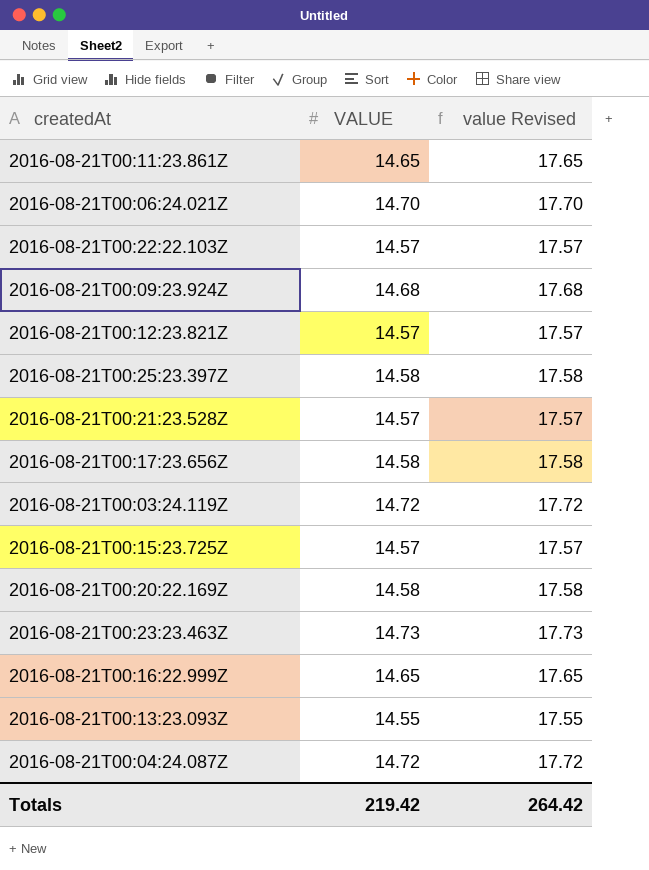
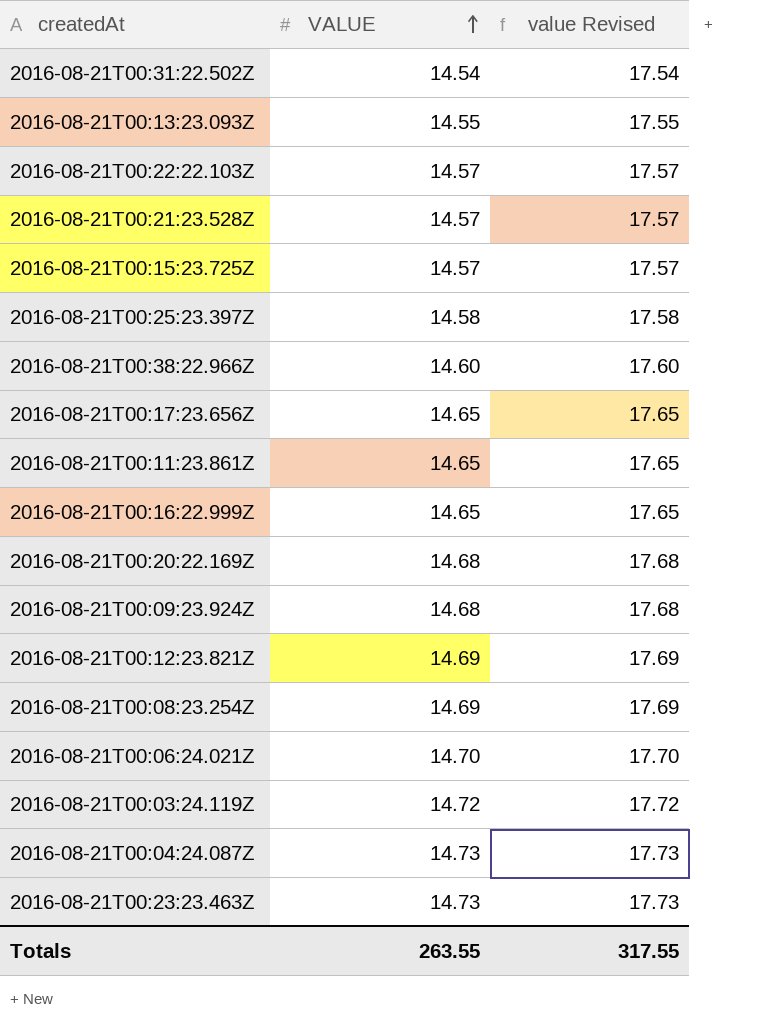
row order: none -> VALUE ascending
row 2016-08-21T00:31:22.502Z: none -> 14.54 | 17.54
row 2016-08-21T00:38:22.966Z: none -> 14.60 | 17.60
2016-08-21T00:17:23.656Z | VALUE: 14.58 -> 14.65
2016-08-21T00:17:23.656Z | value Revised: 17.58 -> 17.65
2016-08-21T00:20:22.169Z | VALUE: 14.58 -> 14.68
2016-08-21T00:20:22.169Z | value Revised: 17.58 -> 17.68
2016-08-21T00:12:23.821Z | VALUE: 14.57 -> 14.69
2016-08-21T00:12:23.821Z | value Revised: 17.57 -> 17.69
row 2016-08-21T00:08:23.254Z: none -> 14.69 | 17.69
2016-08-21T00:04:24.087Z | VALUE: 14.72 -> 14.73
2016-08-21T00:04:24.087Z | value Revised: 17.72 -> 17.73
Totals | VALUE: 219.42 -> 263.55
Totals | value Revised: 264.42 -> 317.55

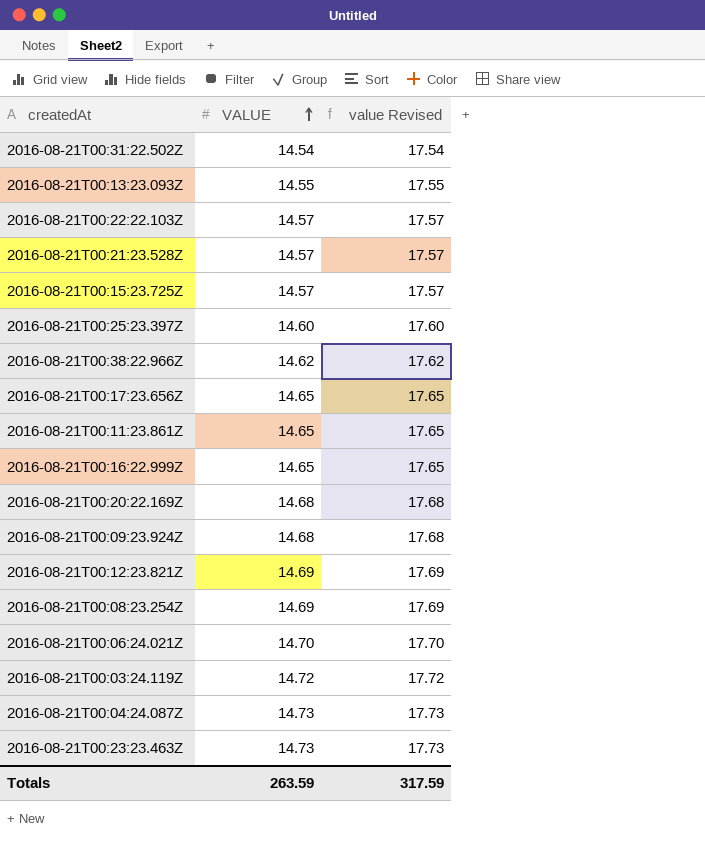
2016-08-21T00:25:23.397Z | VALUE: 14.58 -> 14.60
2016-08-21T00:25:23.397Z | value Revised: 17.58 -> 17.60
2016-08-21T00:38:22.966Z | VALUE: 14.60 -> 14.62
2016-08-21T00:38:22.966Z | value Revised: 17.60 -> 17.62
Totals | VALUE: 263.55 -> 263.59
Totals | value Revised: 317.55 -> 317.59

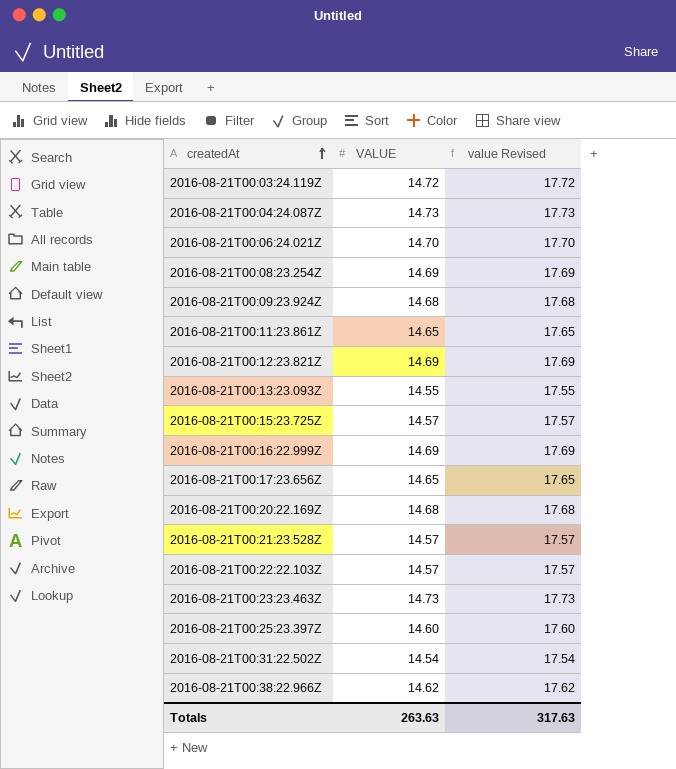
row order: VALUE ascending -> createdAt ascending
2016-08-21T00:16:22.999Z | VALUE: 14.65 -> 14.69
2016-08-21T00:16:22.999Z | value Revised: 17.65 -> 17.69
Totals | VALUE: 263.59 -> 263.63
Totals | value Revised: 317.59 -> 317.63

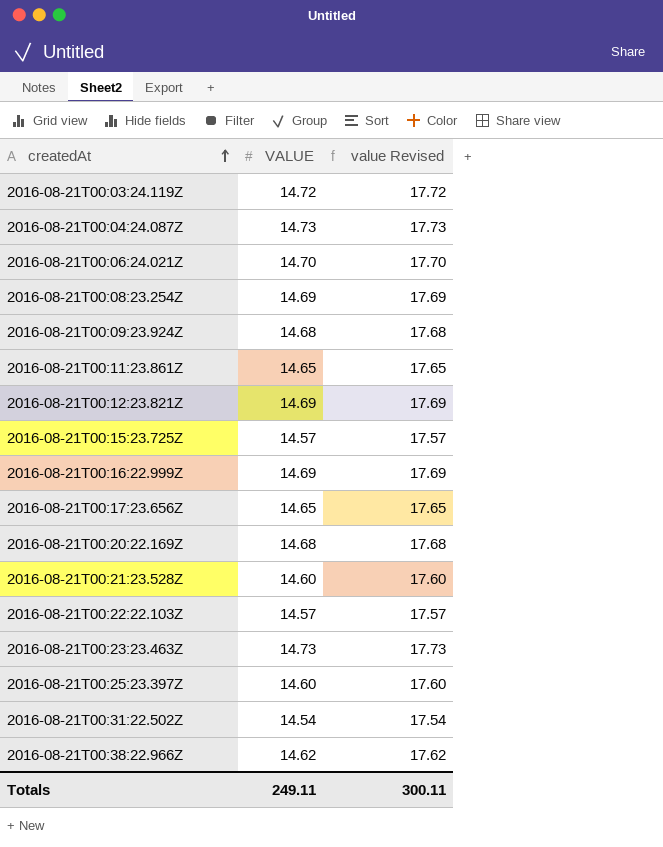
row 2016-08-21T00:13:23.093Z: 14.55 | 17.55 -> none
2016-08-21T00:21:23.528Z | VALUE: 14.57 -> 14.60
2016-08-21T00:21:23.528Z | value Revised: 17.57 -> 17.60
Totals | VALUE: 263.63 -> 249.11
Totals | value Revised: 317.63 -> 300.11

